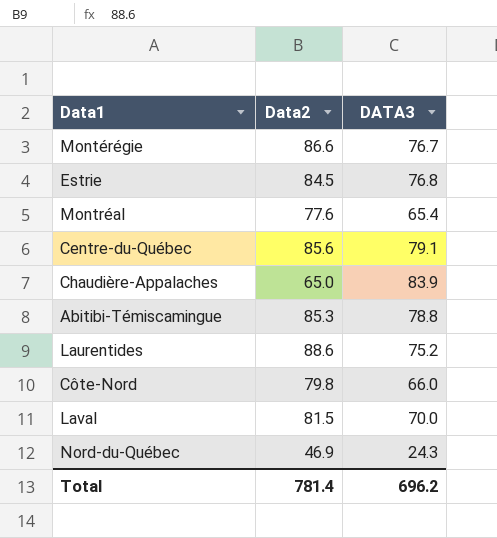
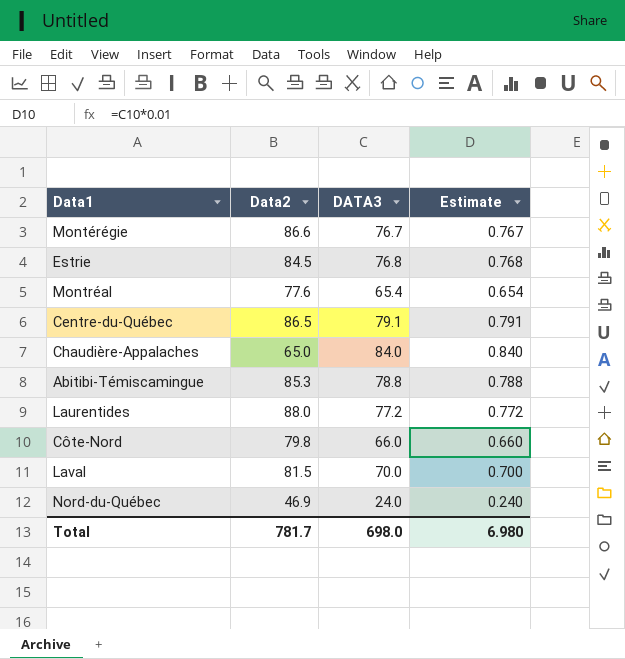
column Estimate | formula: none -> [DATA3] * 0.01
Centre-du-Québec | Data2: 85.6 -> 86.5
Chaudière-Appalaches | DATA3: 83.9 -> 84.0
Laurentides | Data2: 88.6 -> 88.0
Laurentides | DATA3: 75.2 -> 77.2
Nord-du-Québec | DATA3: 24.3 -> 24.0
Total | Data2: 781.4 -> 781.7
Total | DATA3: 696.2 -> 698.0

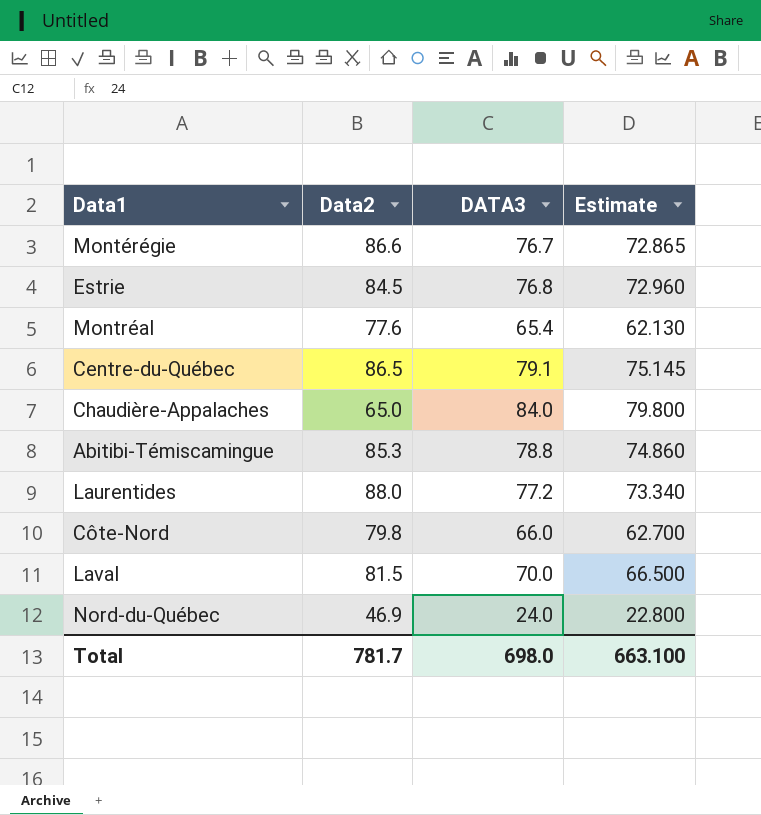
column Estimate | formula: [DATA3] * 0.01 -> [DATA3] * 0.95
Total | Estimate: 6.980 -> 663.100

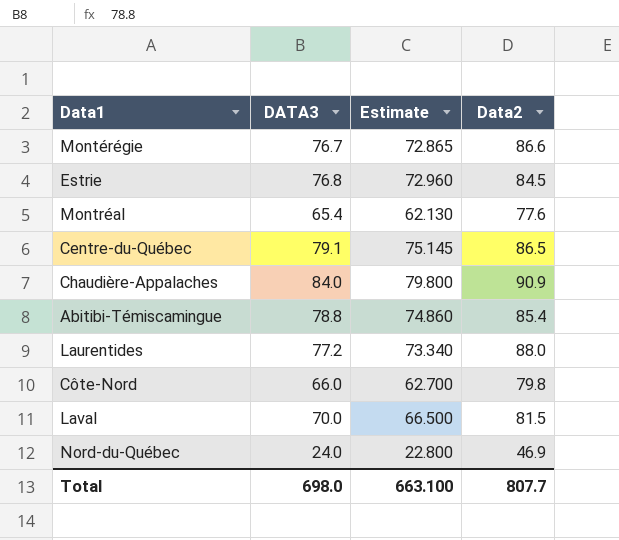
column Data2 | position: 2 -> 4
Chaudière-Appalaches | Data2: 65.0 -> 90.9
Abitibi-Témiscamingue | Data2: 85.3 -> 85.4
Total | Data2: 781.7 -> 807.7

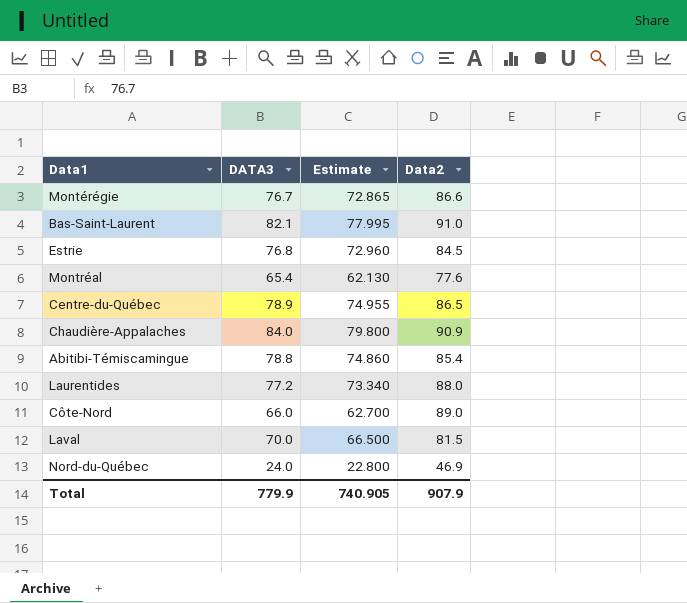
row Bas-Saint-Laurent: none -> 82.1 | 77.995 | 91.0
Centre-du-Québec | DATA3: 79.1 -> 78.9
Centre-du-Québec | Estimate: 75.145 -> 74.955
Côte-Nord | Data2: 79.8 -> 89.0
Total | DATA3: 698.0 -> 779.9
Total | Estimate: 663.100 -> 740.905
Total | Data2: 807.7 -> 907.9

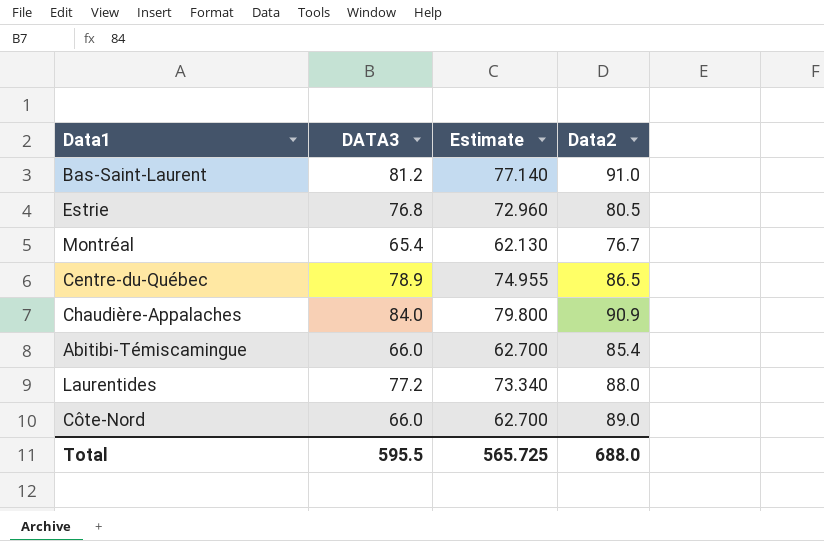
row Montérégie: 76.7 | 72.865 | 86.6 -> none
row Laval: 70.0 | 66.500 | 81.5 -> none
row Nord-du-Québec: 24.0 | 22.800 | 46.9 -> none
Bas-Saint-Laurent | DATA3: 82.1 -> 81.2
Bas-Saint-Laurent | Estimate: 77.995 -> 77.140
Estrie | Data2: 84.5 -> 80.5
Montréal | Data2: 77.6 -> 76.7
Abitibi-Témiscamingue | DATA3: 78.8 -> 66.0
Abitibi-Témiscamingue | Estimate: 74.860 -> 62.700
Total | DATA3: 779.9 -> 595.5
Total | Estimate: 740.905 -> 565.725
Total | Data2: 907.9 -> 688.0

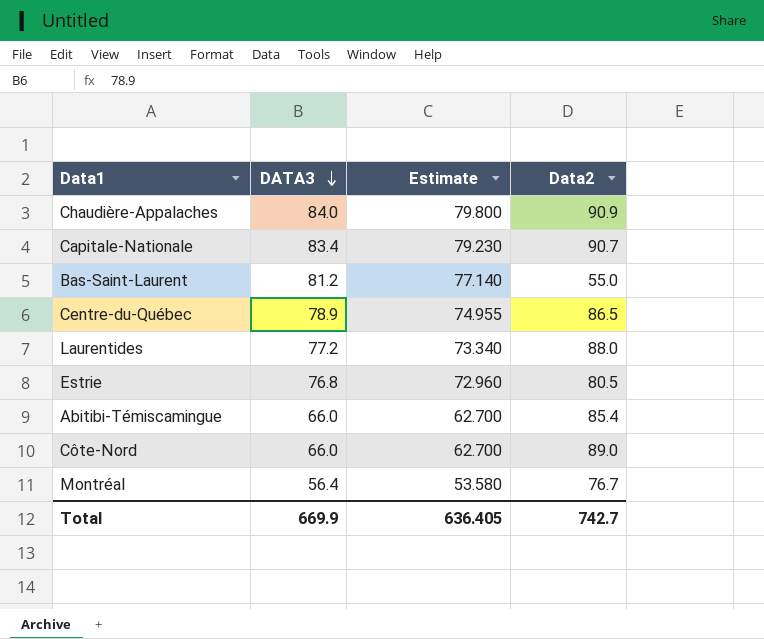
row order: none -> DATA3 descending
row Capitale-Nationale: none -> 83.4 | 79.230 | 90.7
Bas-Saint-Laurent | Data2: 91.0 -> 55.0
Montréal | DATA3: 65.4 -> 56.4
Montréal | Estimate: 62.130 -> 53.580
Total | DATA3: 595.5 -> 669.9
Total | Estimate: 565.725 -> 636.405
Total | Data2: 688.0 -> 742.7

